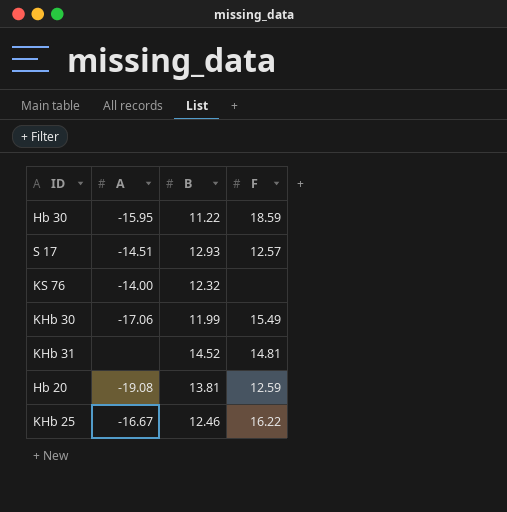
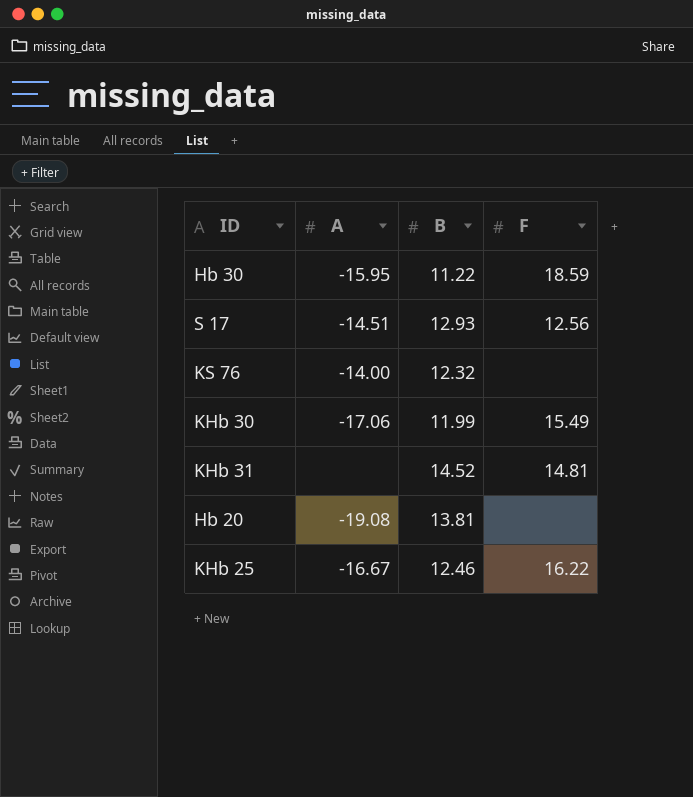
S 17 | F: 12.57 -> 12.56
Hb 20 | F: 12.59 -> none

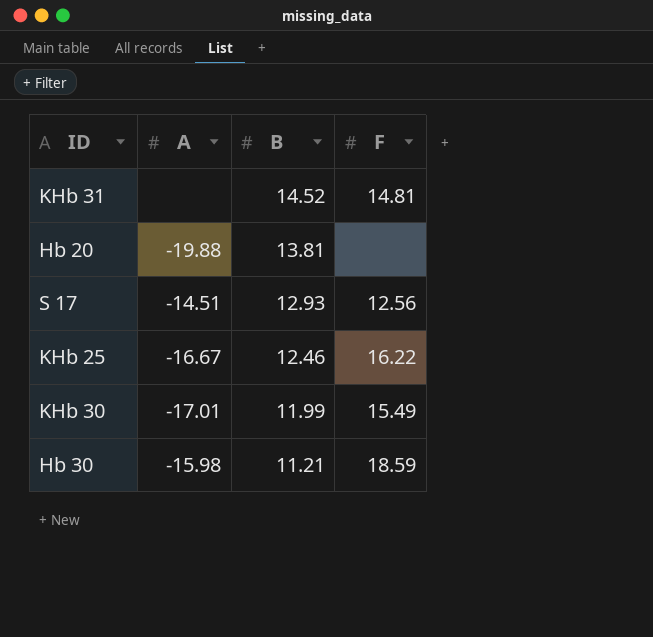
row order: none -> B descending
row KS 76: -14.00 | 12.32 | none -> none
Hb 20 | A: -19.08 -> -19.88
KHb 30 | A: -17.06 -> -17.01
Hb 30 | A: -15.95 -> -15.98
Hb 30 | B: 11.22 -> 11.21

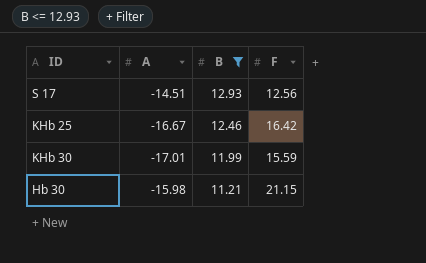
filter: none -> B <= 12.93
KHb 25 | F: 16.22 -> 16.42
KHb 30 | F: 15.49 -> 15.59
Hb 30 | F: 18.59 -> 21.15

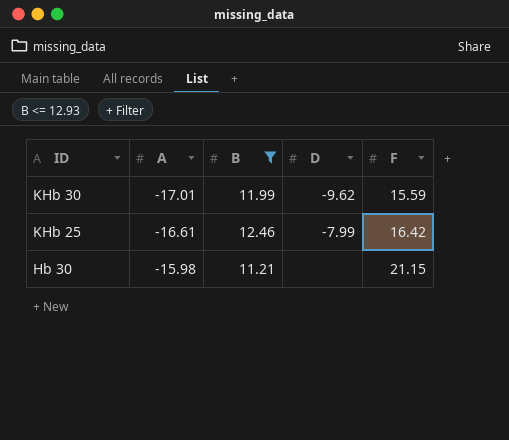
row order: B descending -> ID descending
column D | position: none -> 4
row S 17: -14.51 | 12.93 | 12.56 -> none
KHb 25 | A: -16.67 -> -16.61

